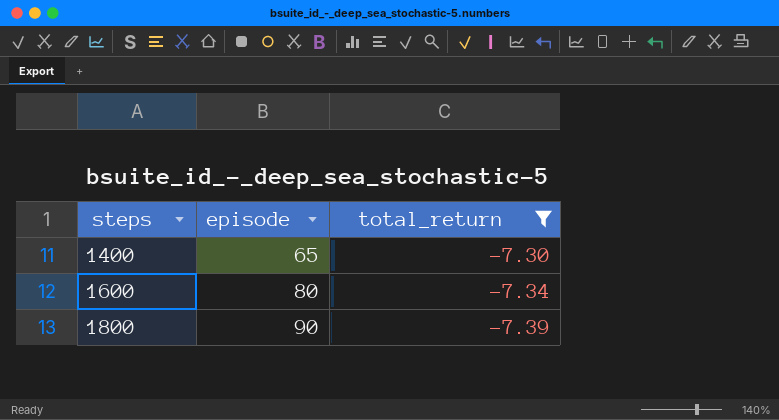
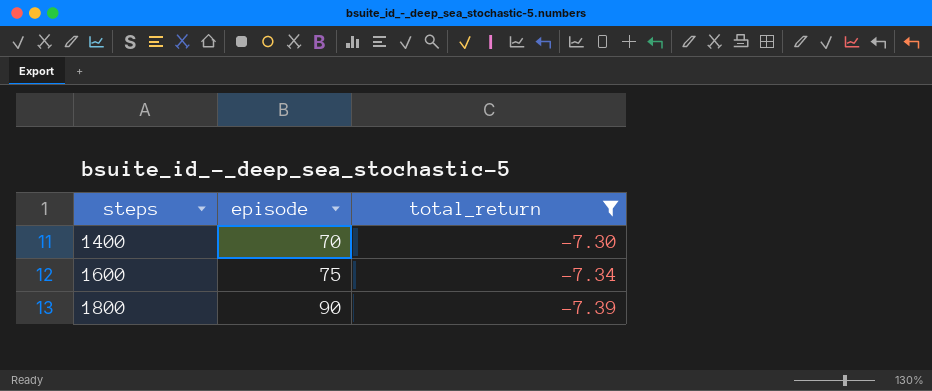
1400 | episode: 65 -> 70
1600 | episode: 80 -> 75

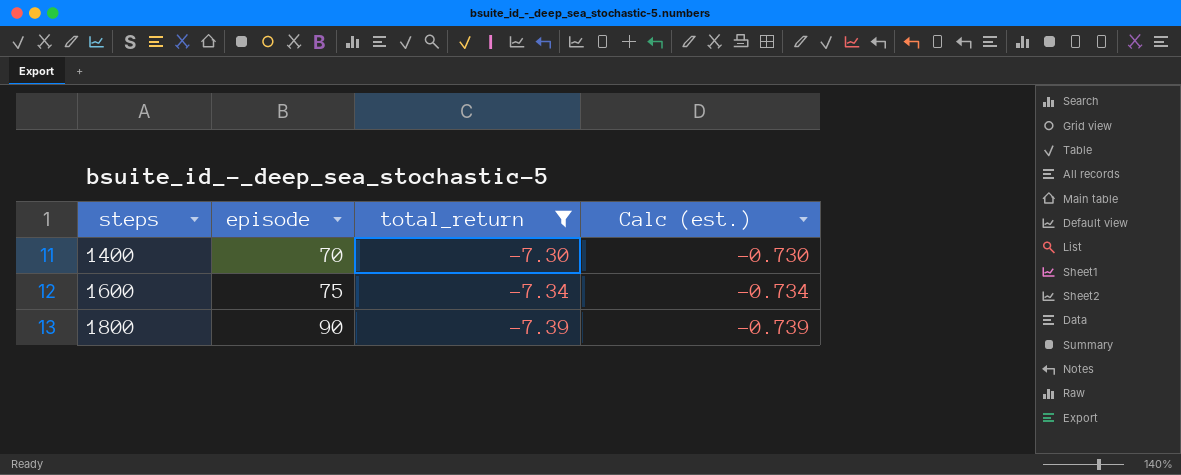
column Calc (est.) | formula: none -> [total_return] * 0.1

